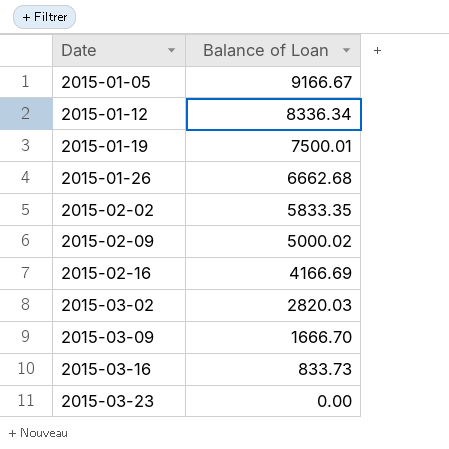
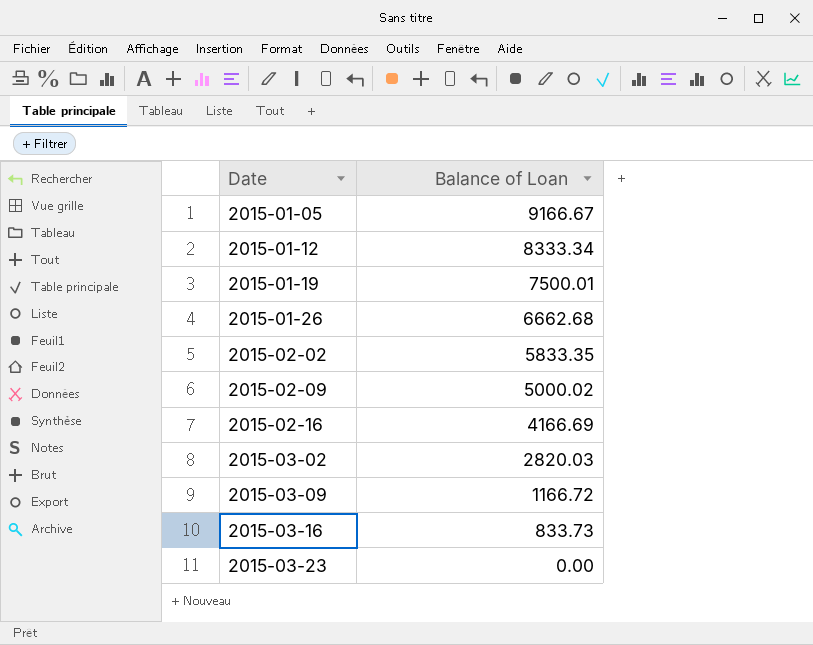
2015-01-12 | Balance of Loan: 8336.34 -> 8333.34
2015-03-09 | Balance of Loan: 1666.70 -> 1166.72

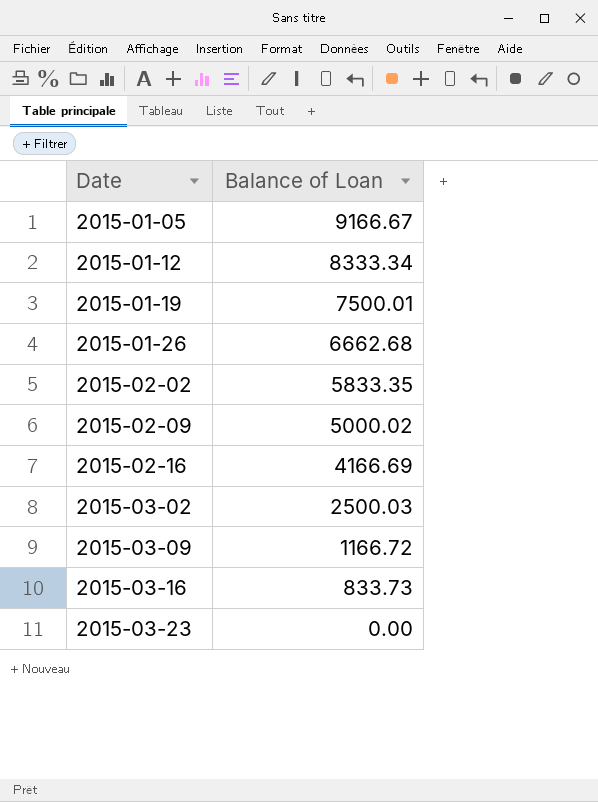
2015-03-02 | Balance of Loan: 2820.03 -> 2500.03

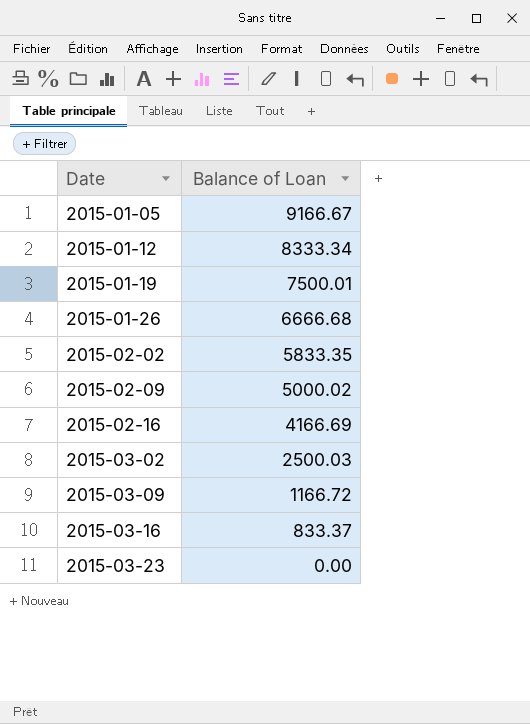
2015-01-26 | Balance of Loan: 6662.68 -> 6666.68
2015-03-16 | Balance of Loan: 833.73 -> 833.37

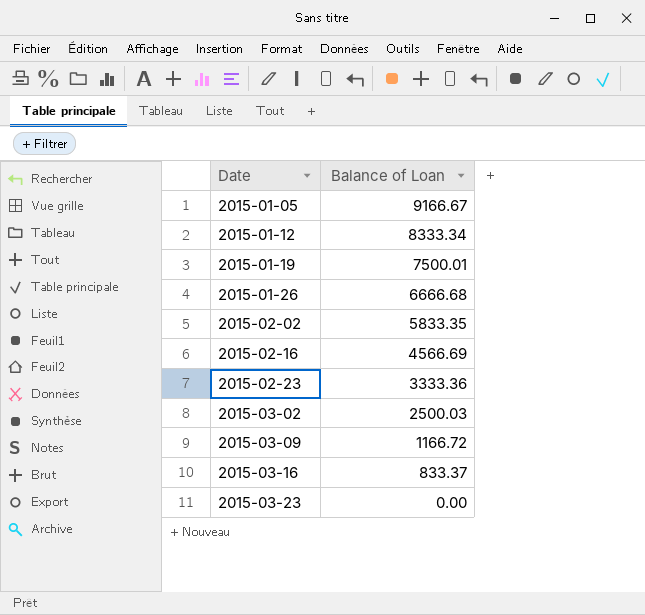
row 2015-02-09: 5000.02 -> none
2015-02-16 | Balance of Loan: 4166.69 -> 4566.69
row 2015-02-23: none -> 3333.36

